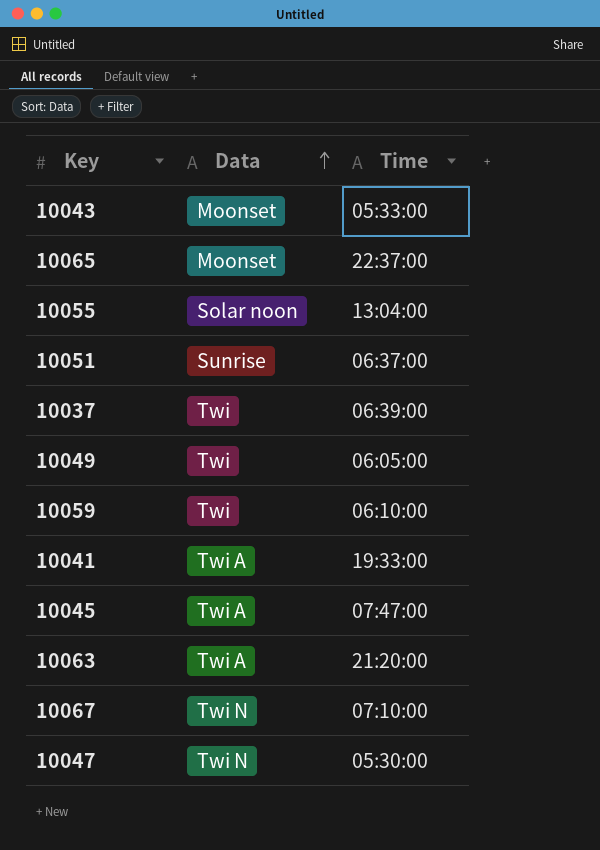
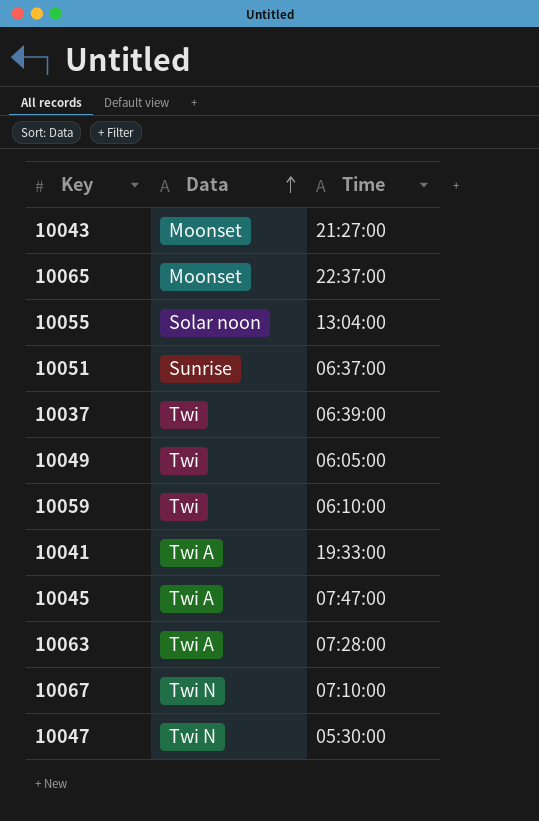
10043 | Time: 05:33:00 -> 21:27:00
10063 | Time: 21:20:00 -> 07:28:00

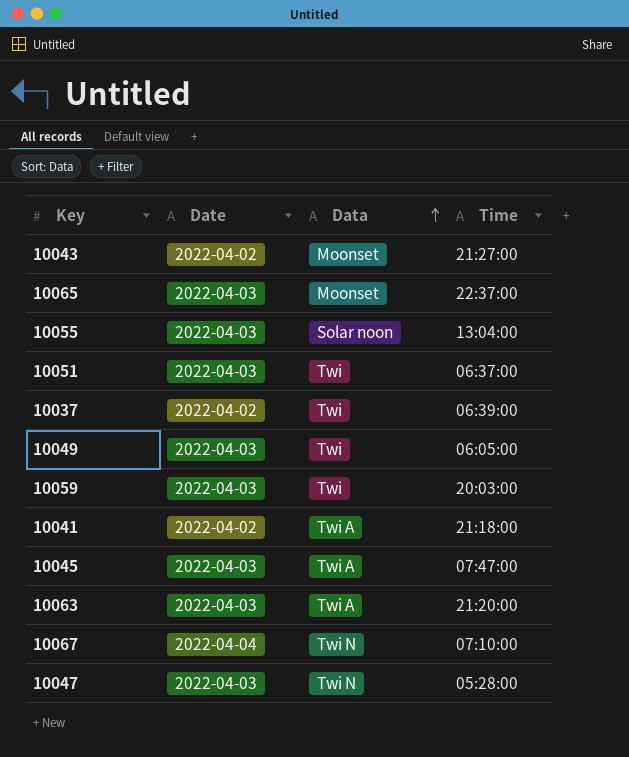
column Date | position: none -> 2
10051 | Data: Sunrise -> Twi
10059 | Time: 06:10:00 -> 20:03:00
10041 | Time: 19:33:00 -> 21:18:00
10063 | Time: 07:28:00 -> 21:20:00
10047 | Time: 05:30:00 -> 05:28:00

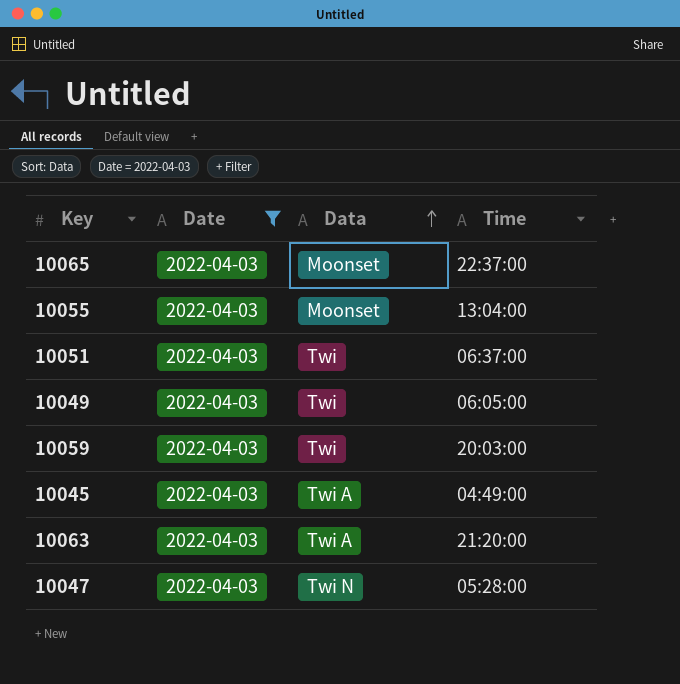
filter: none -> Date = 2022-04-03
10055 | Data: Solar noon -> Moonset
10045 | Time: 07:47:00 -> 04:49:00

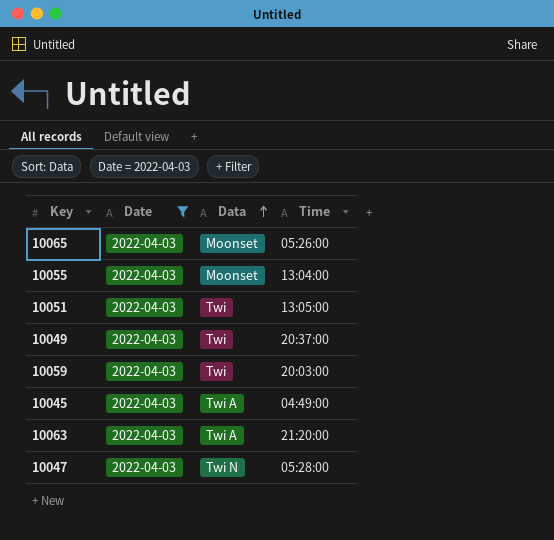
10065 | Time: 22:37:00 -> 05:26:00
10051 | Time: 06:37:00 -> 13:05:00
10049 | Time: 06:05:00 -> 20:37:00

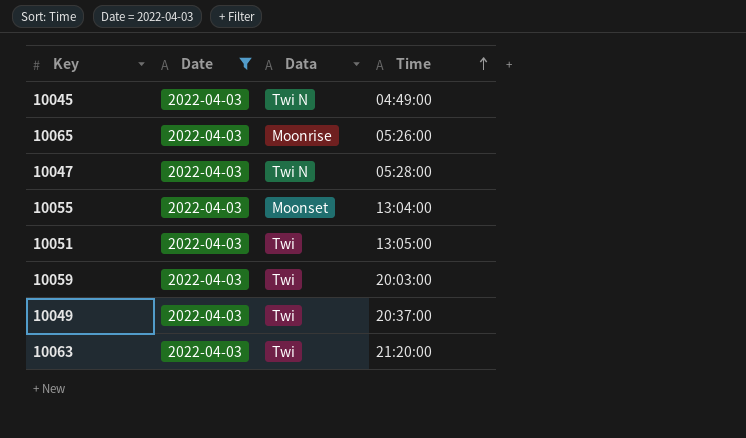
row order: Data ascending -> Time ascending
10045 | Data: Twi A -> Twi N
10065 | Data: Moonset -> Moonrise
10063 | Data: Twi A -> Twi

